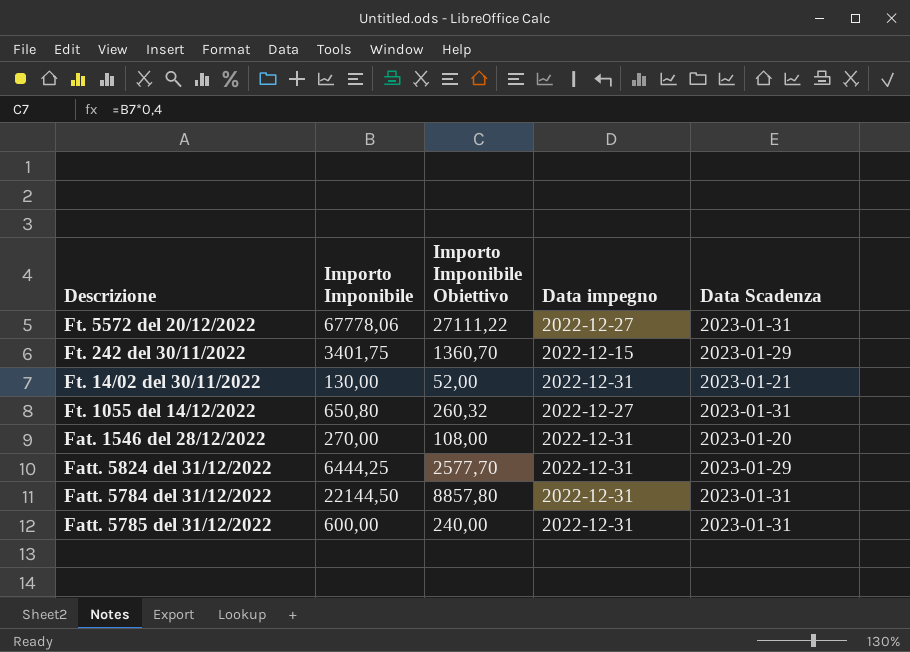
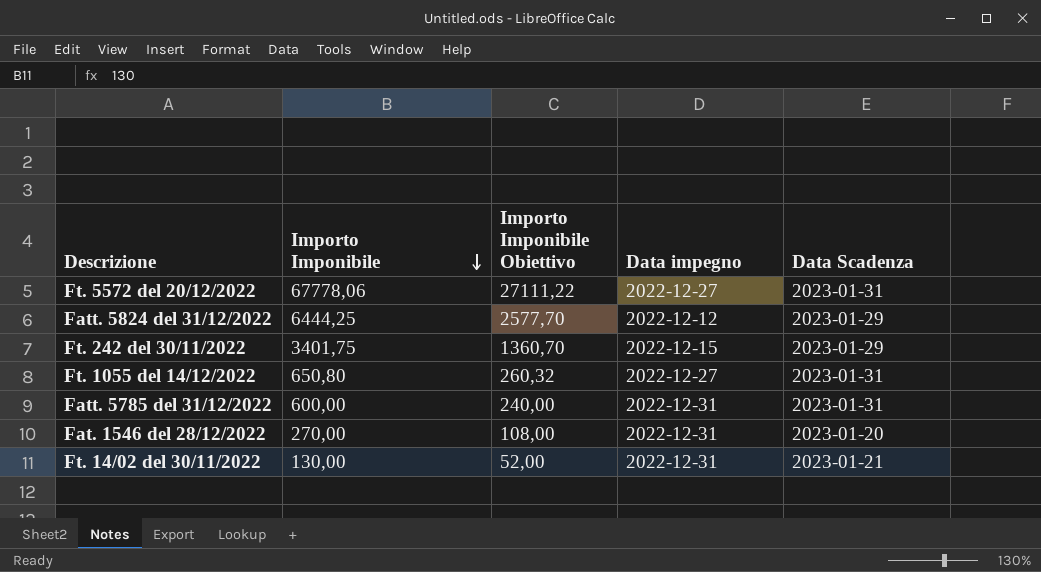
row order: none -> Importo Imponibile descending
row Fatt. 5784 del 31/12/2022: 22144,50 | 8857,80 | 2022-12-31 | 2023-01-31 -> none
Fatt. 5824 del 31/12/2022 | Data impegno: 2022-12-31 -> 2022-12-12

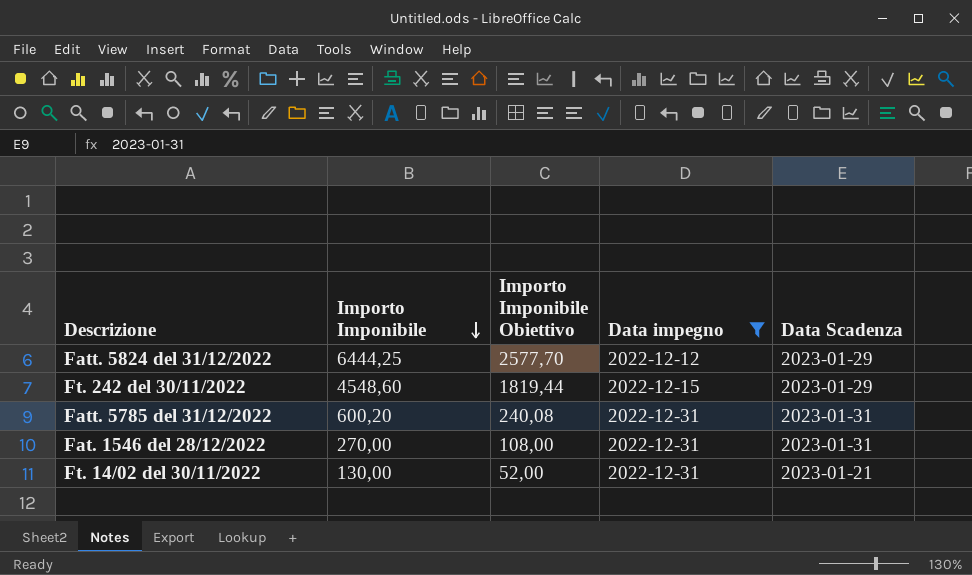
filter: none -> Data impegno != 2022-12-27
Ft. 242 del 30/11/2022 | Importo Imponibile: 3401,75 -> 4548,60
Ft. 242 del 30/11/2022 | Importo Imponibile Obiettivo: 1360,70 -> 1819,44
Fatt. 5785 del 31/12/2022 | Importo Imponibile: 600,00 -> 600,20
Fatt. 5785 del 31/12/2022 | Importo Imponibile Obiettivo: 240,00 -> 240,08
Fat. 1546 del 28/12/2022 | Data Scadenza: 2023-01-20 -> 2023-01-31

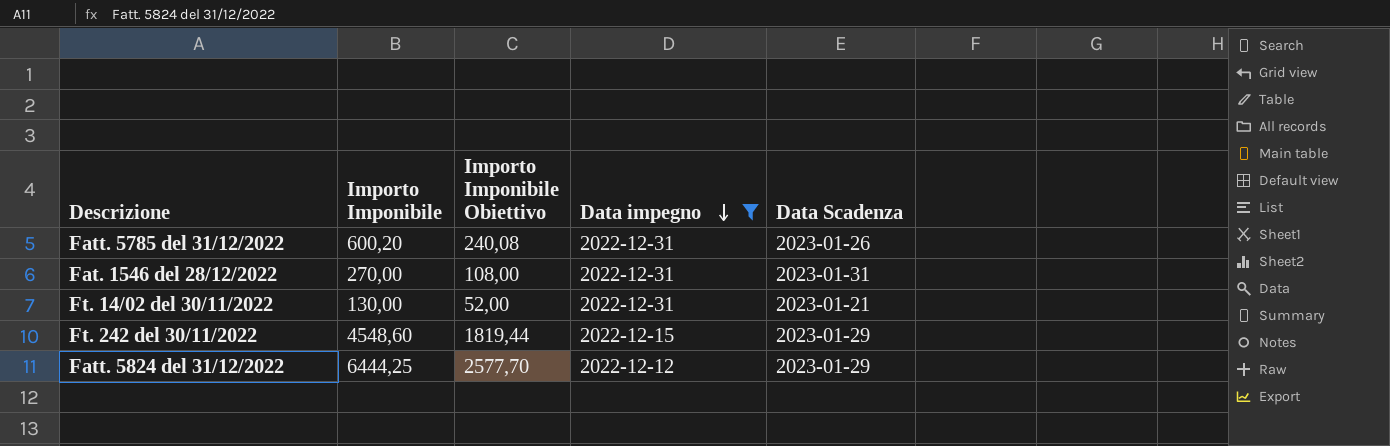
row order: Importo Imponibile descending -> Data impegno descending
Fatt. 5785 del 31/12/2022 | Data Scadenza: 2023-01-31 -> 2023-01-26

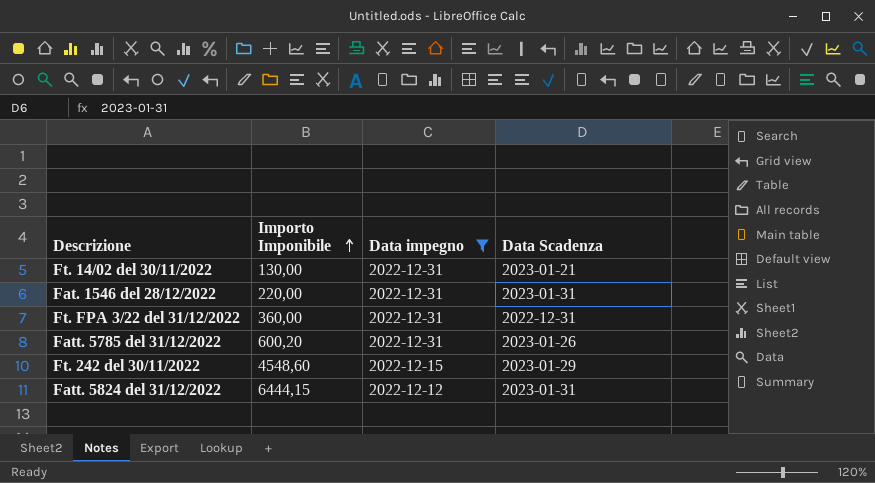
row order: Data impegno descending -> Importo Imponibile ascending
column Importo Imponibile Obiettivo | formula: [Importo Imponibile] * 0,4 -> none
Fat. 1546 del 28/12/2022 | Importo Imponibile: 270,00 -> 220,00
row Ft. FPA 3/22 del 31/12/2022: none -> 360,00 | 2022-12-31 | 2022-12-31
Fatt. 5824 del 31/12/2022 | Importo Imponibile: 6444,25 -> 6444,15
Fatt. 5824 del 31/12/2022 | Data Scadenza: 2023-01-29 -> 2023-01-31

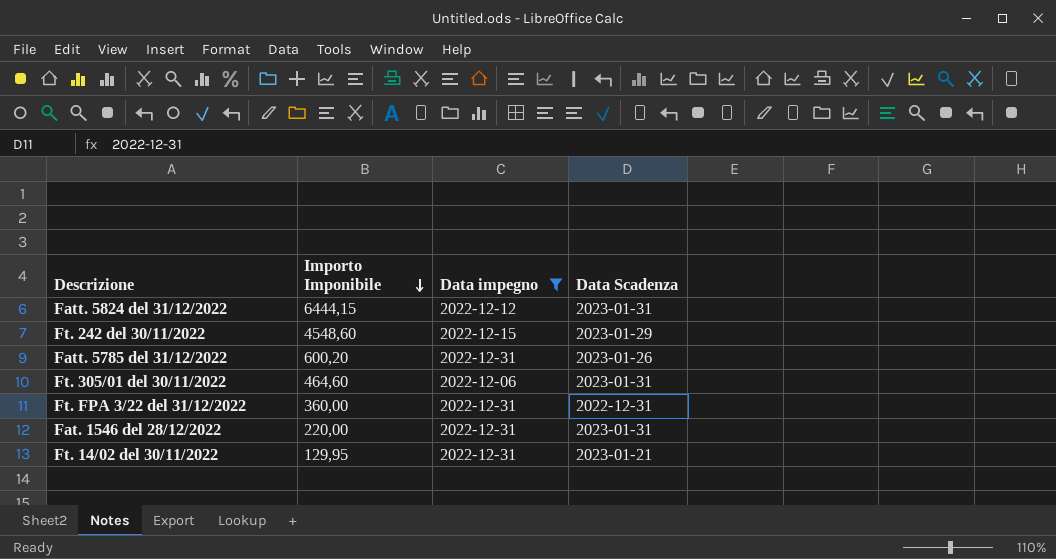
row order: Importo Imponibile ascending -> Importo Imponibile descending
row Ft. 305/01 del 30/11/2022: none -> 464,60 | 2022-12-06 | 2023-01-31
Ft. 14/02 del 30/11/2022 | Importo Imponibile: 130,00 -> 129,95

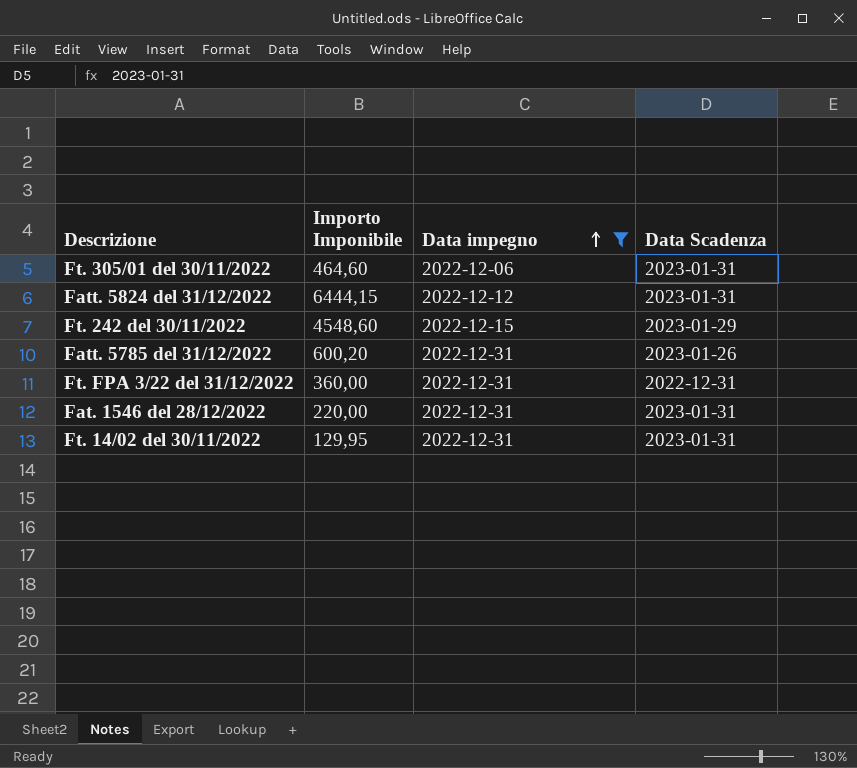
row order: Importo Imponibile descending -> Data impegno ascending
Ft. 14/02 del 30/11/2022 | Data Scadenza: 2023-01-21 -> 2023-01-31

